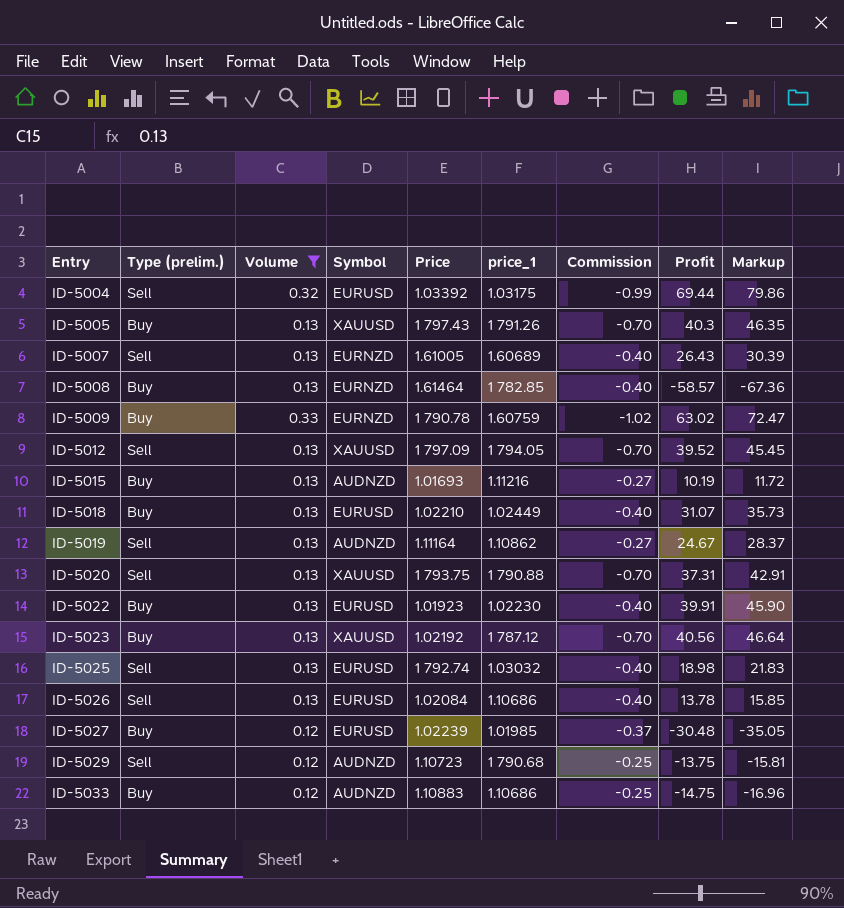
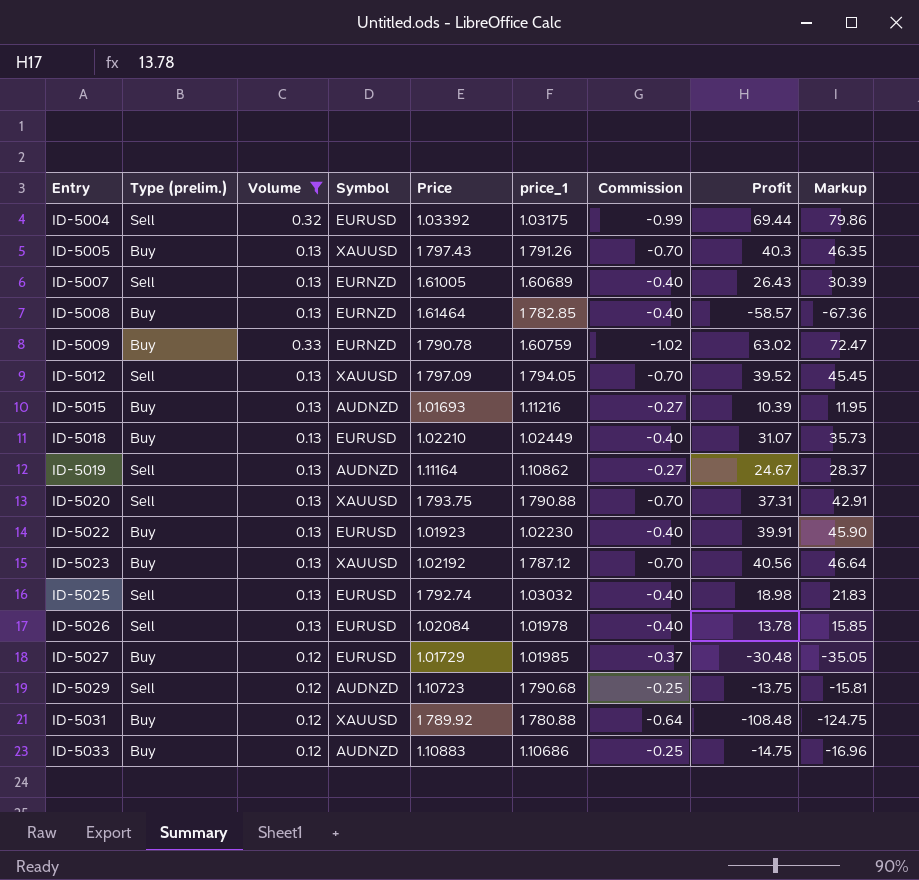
ID-5015 | Profit: 10.19 -> 10.39
ID-5015 | Markup: 11.72 -> 11.95
ID-5026 | price_1: 1.10686 -> 1.01978
ID-5027 | Price: 1.02239 -> 1.01729
row ID-5031: none -> Buy | 0.12 | XAUUSD | 1 789.92 | 1 780.88 | -0.64 | -108.48 | -124.75

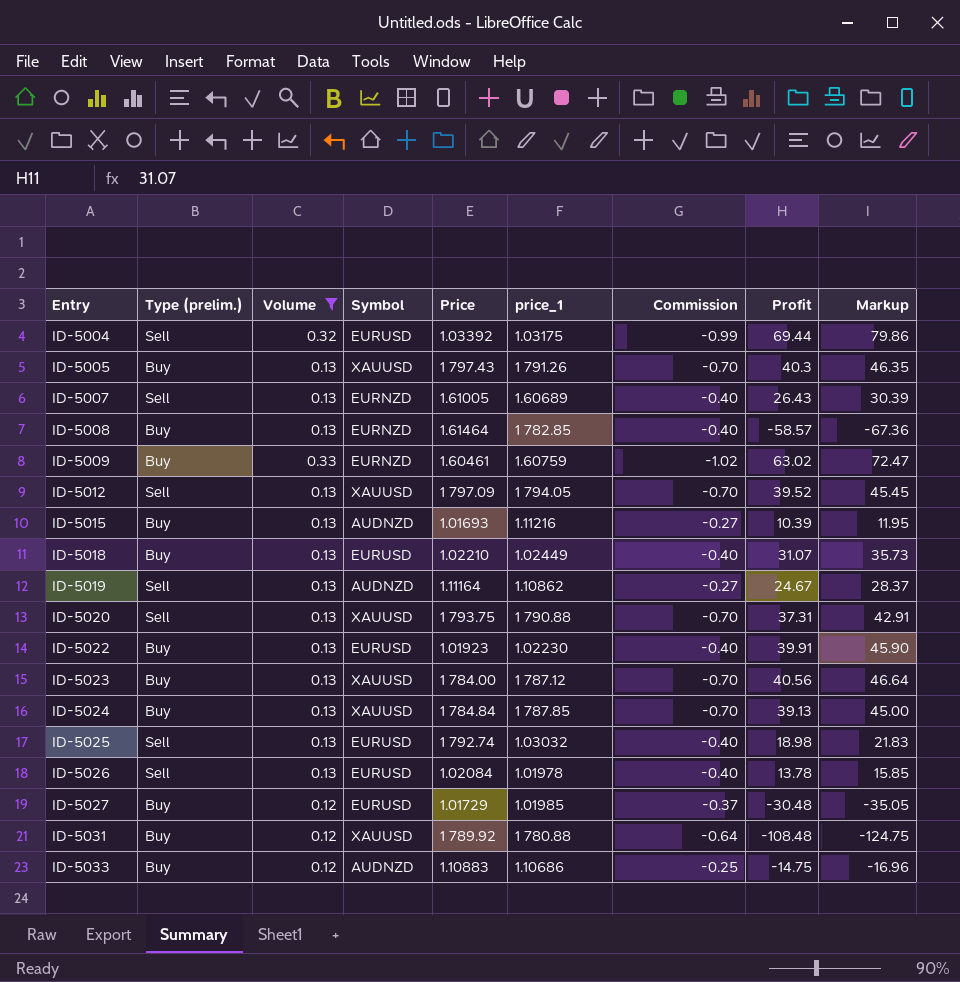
row ID-5029: Sell | 0.12 | AUDNZD | 1.10723 | 1 790.68 | -0.25 | -13.75 | -15.81 -> none
ID-5009 | Price: 1 790.78 -> 1.60461
ID-5023 | Price: 1.02192 -> 1 784.00
row ID-5024: none -> Buy | 0.13 | XAUUSD | 1 784.84 | 1 787.85 | -0.70 | 39.13 | 45.00

